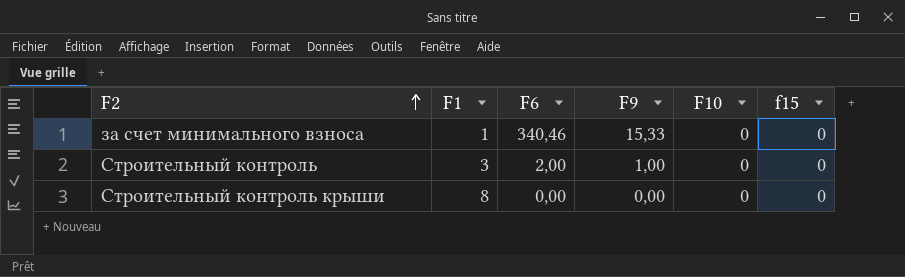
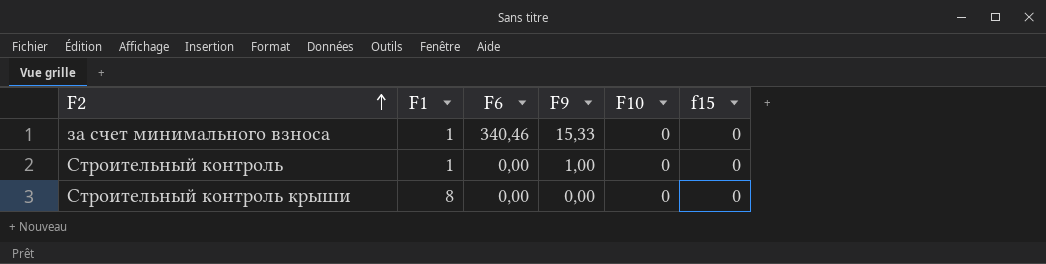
Строительный контроль | F1: 3 -> 1
Строительный контроль | F6: 2,00 -> 0,00

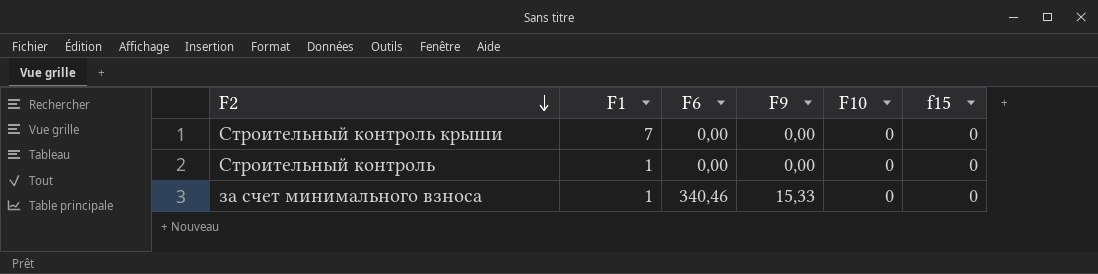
row order: F2 ascending -> F2 descending
Строительный контроль крыши | F1: 8 -> 7
Строительный контроль | F9: 1,00 -> 0,00

